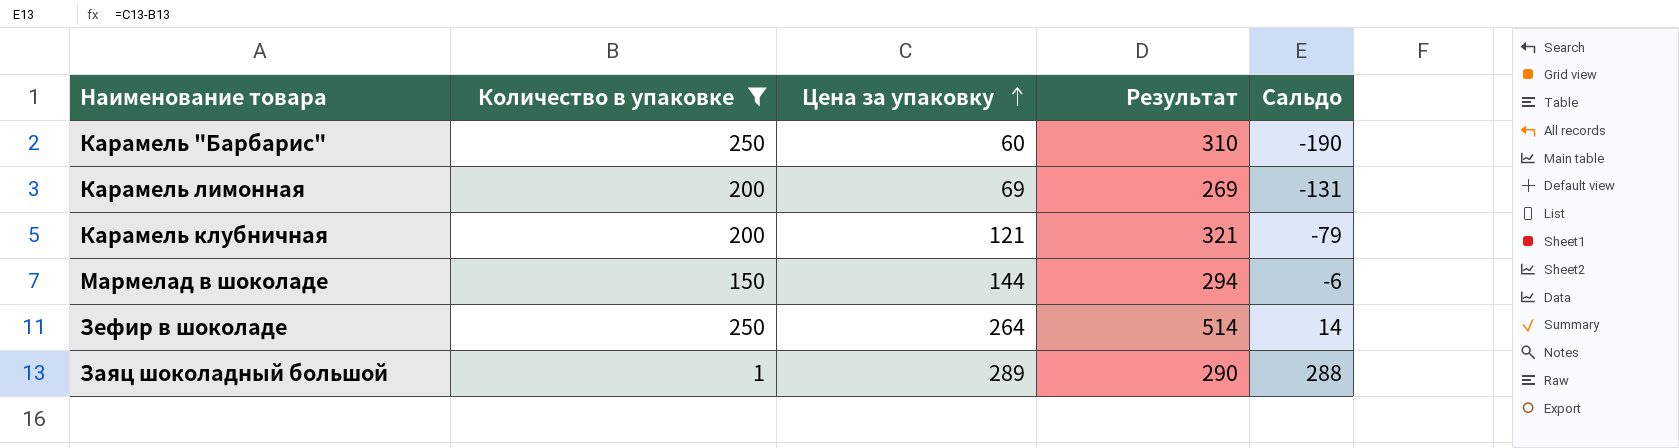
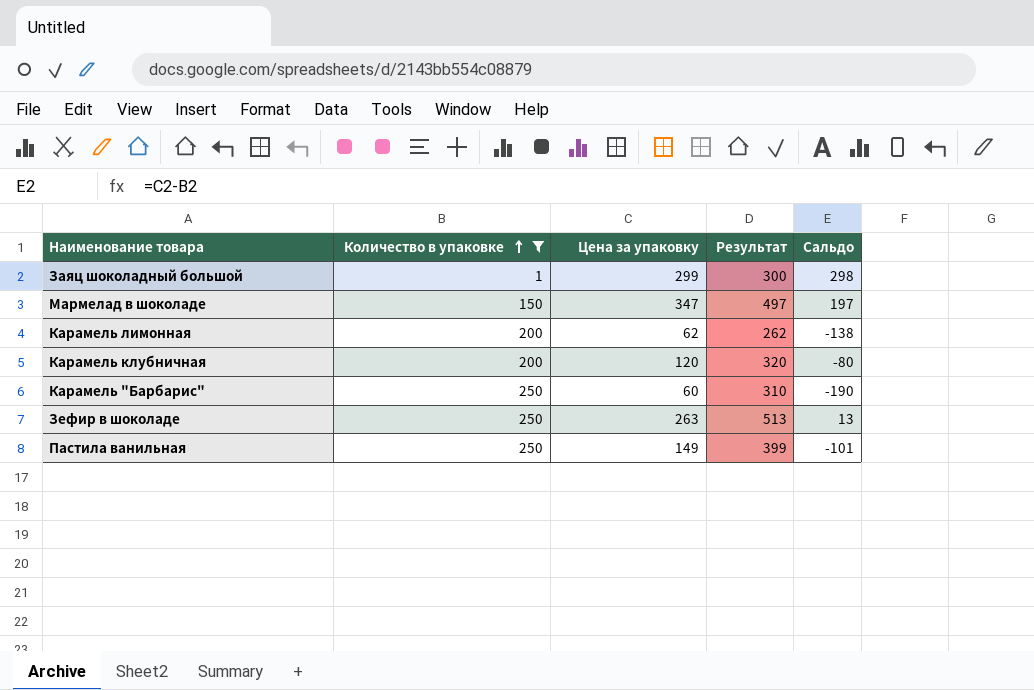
row order: Цена за упаковку ascending -> Количество в упаковке ascending
Заяц шоколадный большой | Цена за упаковку: 289 -> 299
Заяц шоколадный большой | Результат: 290 -> 300
Заяц шоколадный большой | Сальдо: 288 -> 298
Мармелад в шоколаде | Цена за упаковку: 144 -> 347
Мармелад в шоколаде | Результат: 294 -> 497
Мармелад в шоколаде | Сальдо: -6 -> 197
Карамель лимонная | Цена за упаковку: 69 -> 62
Карамель лимонная | Результат: 269 -> 262
Карамель лимонная | Сальдо: -131 -> -138
Карамель клубничная | Цена за упаковку: 121 -> 120
Карамель клубничная | Результат: 321 -> 320
Карамель клубничная | Сальдо: -79 -> -80
Зефир в шоколаде | Цена за упаковку: 264 -> 263
Зефир в шоколаде | Результат: 514 -> 513
Зефир в шоколаде | Сальдо: 14 -> 13
row Пастила ванильная: none -> 250 | 149 | 399 | -101

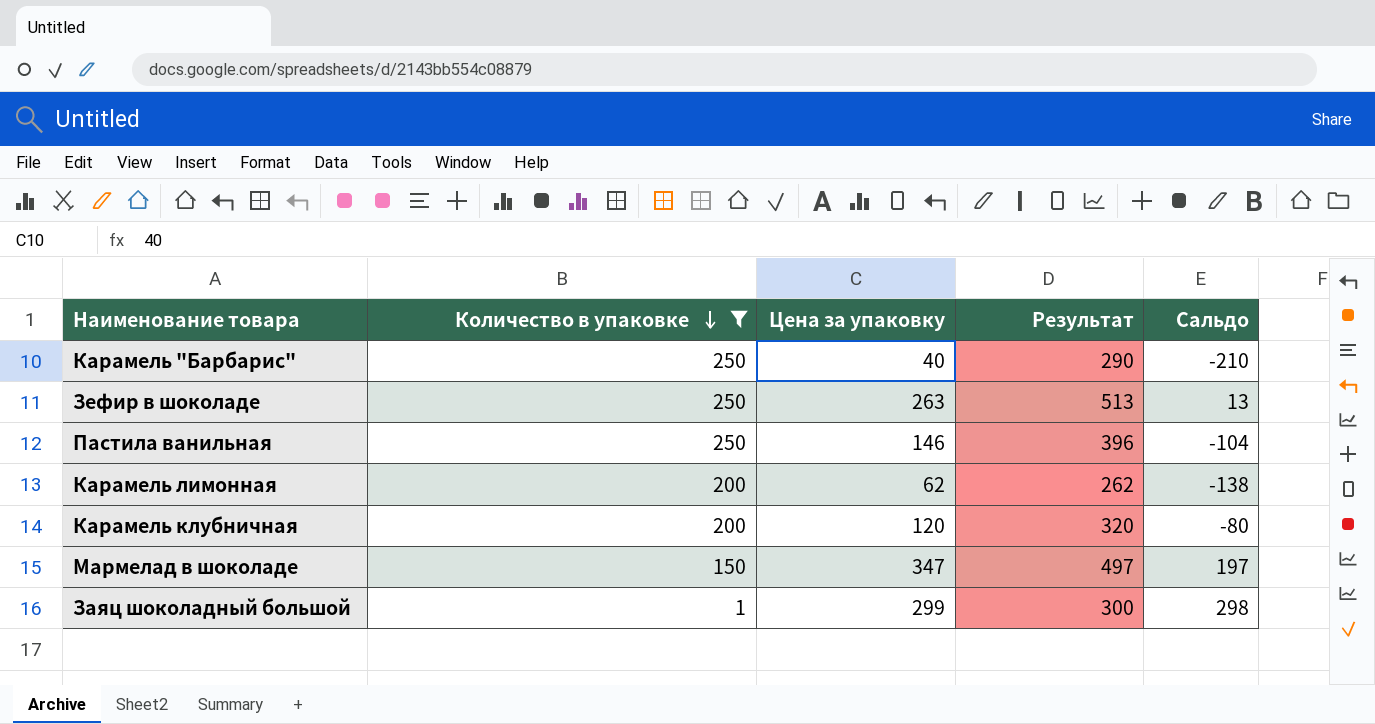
row order: Количество в упаковке ascending -> Количество в упаковке descending
Карамель "Барбарис" | Цена за упаковку: 60 -> 40
Карамель "Барбарис" | Результат: 310 -> 290
Карамель "Барбарис" | Сальдо: -190 -> -210
Пастила ванильная | Цена за упаковку: 149 -> 146
Пастила ванильная | Результат: 399 -> 396
Пастила ванильная | Сальдо: -101 -> -104

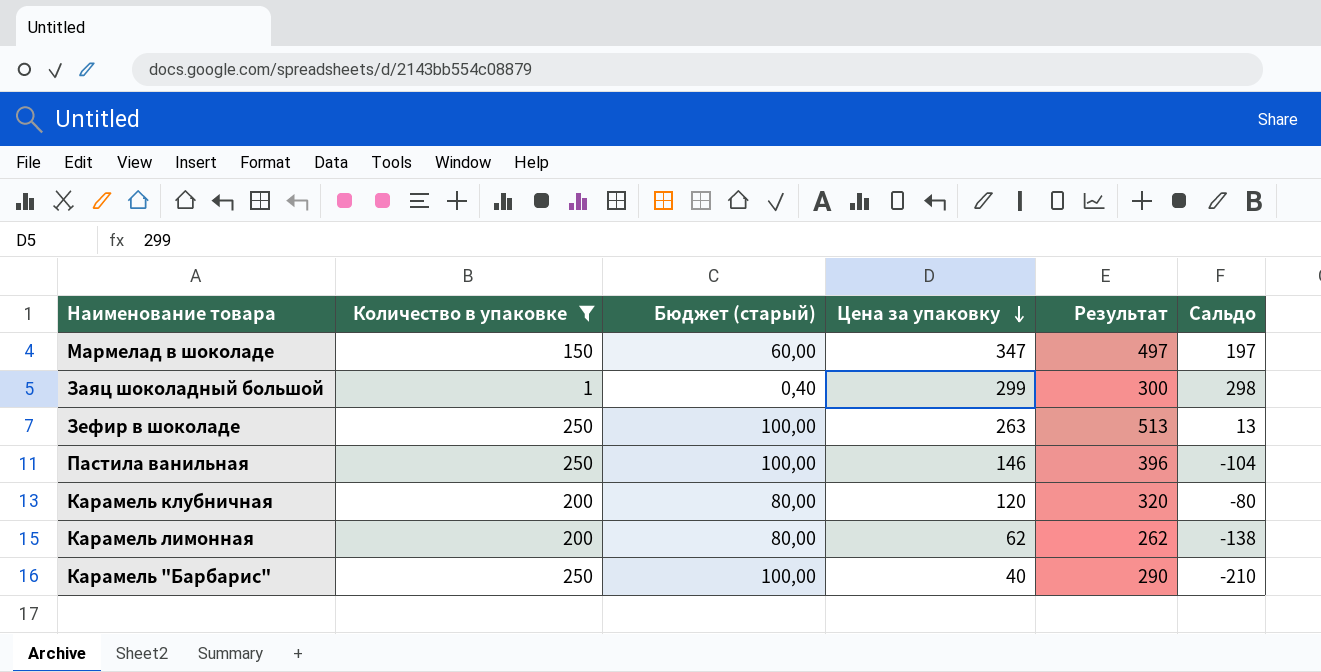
row order: Количество в упаковке descending -> Цена за упаковку descending
column Бюджет (старый) | formula: none -> [Количество в упаковке] * 0,4

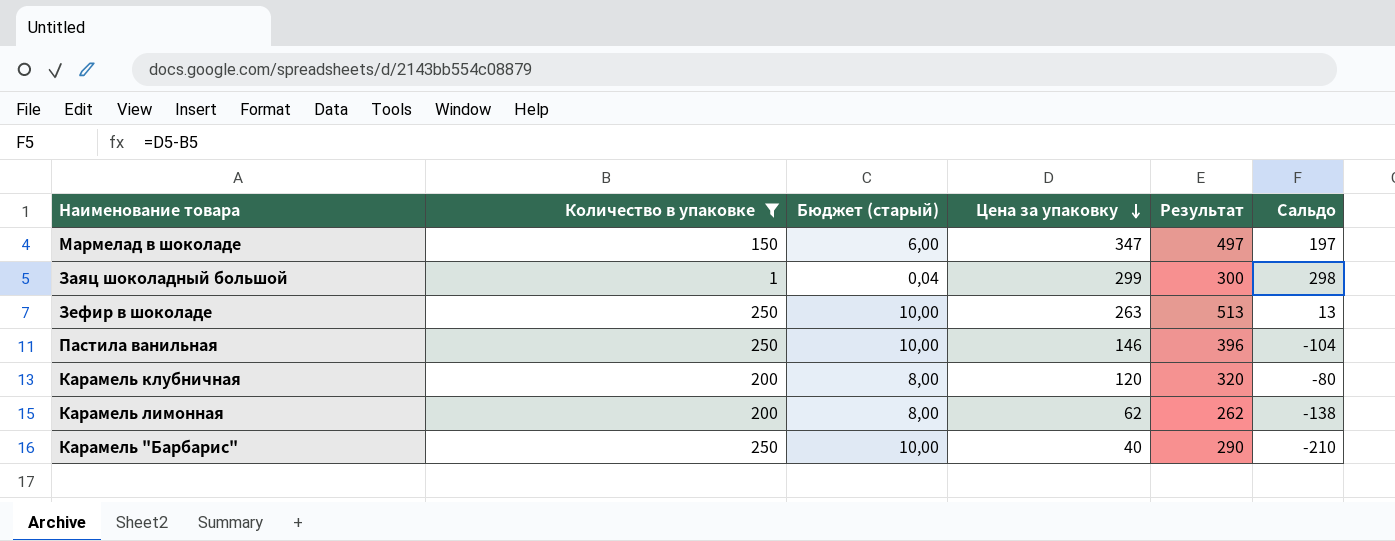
column Бюджет (старый) | formula: [Количество в упаковке] * 0,4 -> [Количество в упаковке] * 0,04

